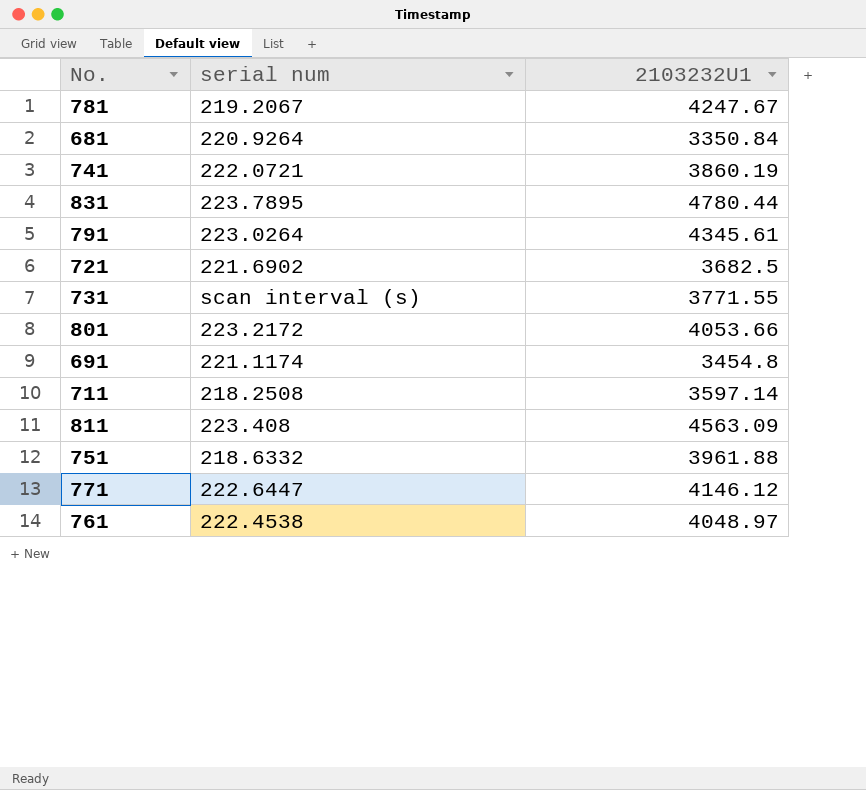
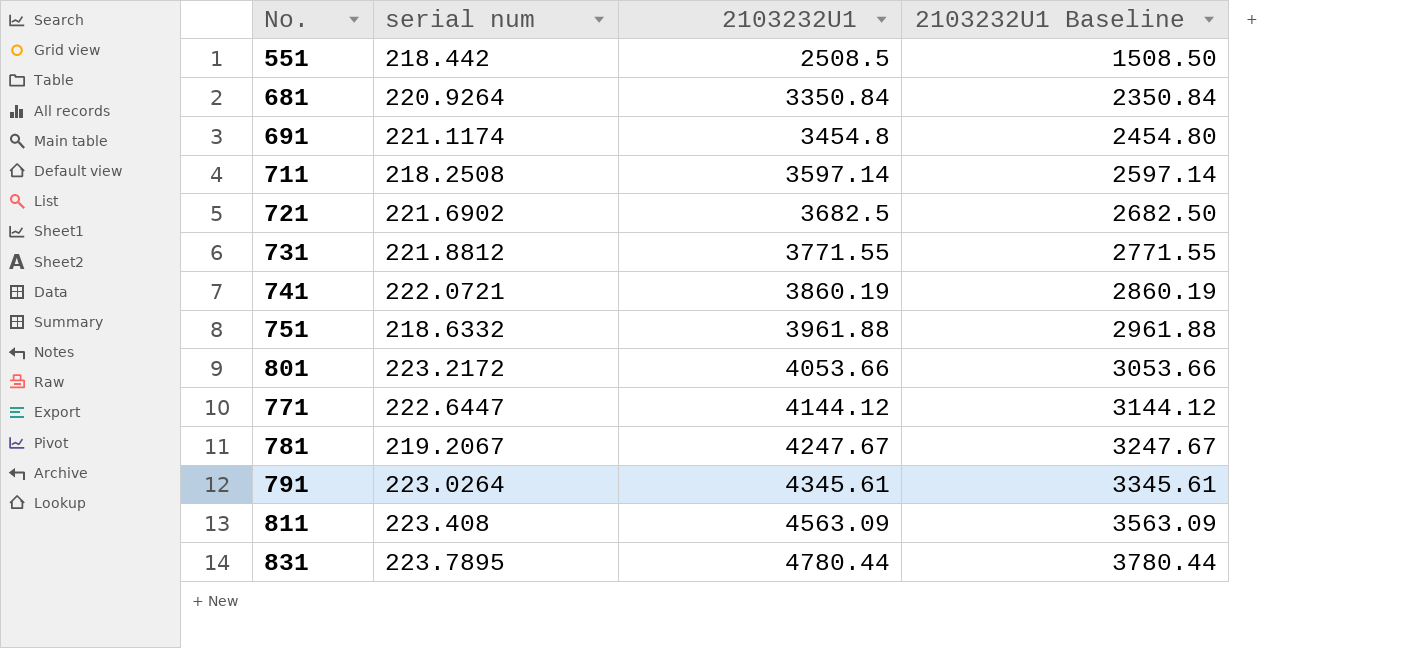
row order: none -> 2103232U1 ascending
column 2103232U1 Baseline | formula: none -> [2103232U1] - 1000
row 761: 222.4538 | 4048.97 -> none
row 551: none -> 218.442 | 2508.5 | 1508.50
731 | serial num: scan interval (s) -> 221.8812
771 | 2103232U1: 4146.12 -> 4144.12

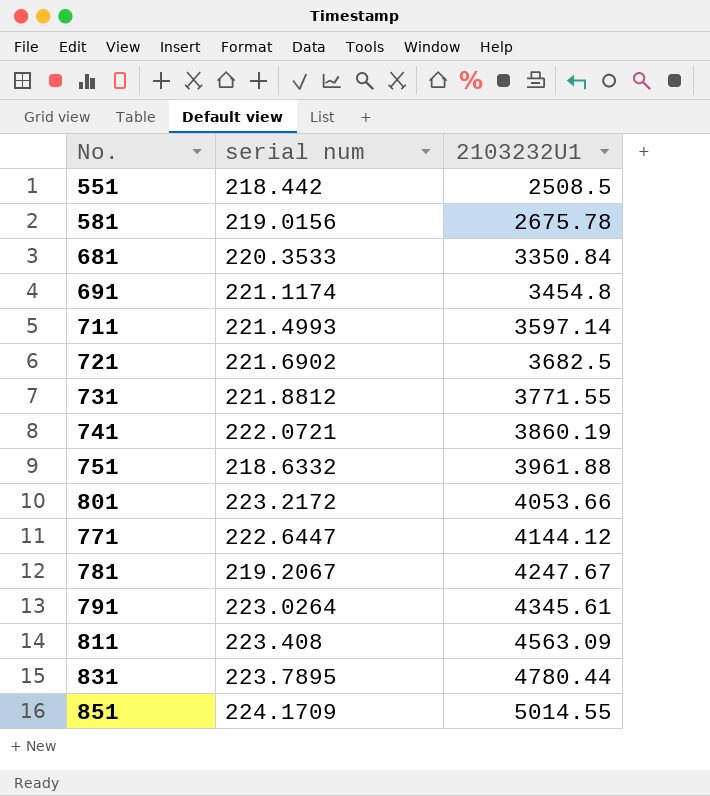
column 2103232U1 Baseline | formula: [2103232U1] - 1000 -> none
row 581: none -> 219.0156 | 2675.78
681 | serial num: 220.9264 -> 220.3533
711 | serial num: 218.2508 -> 221.4993
row 851: none -> 224.1709 | 5014.55

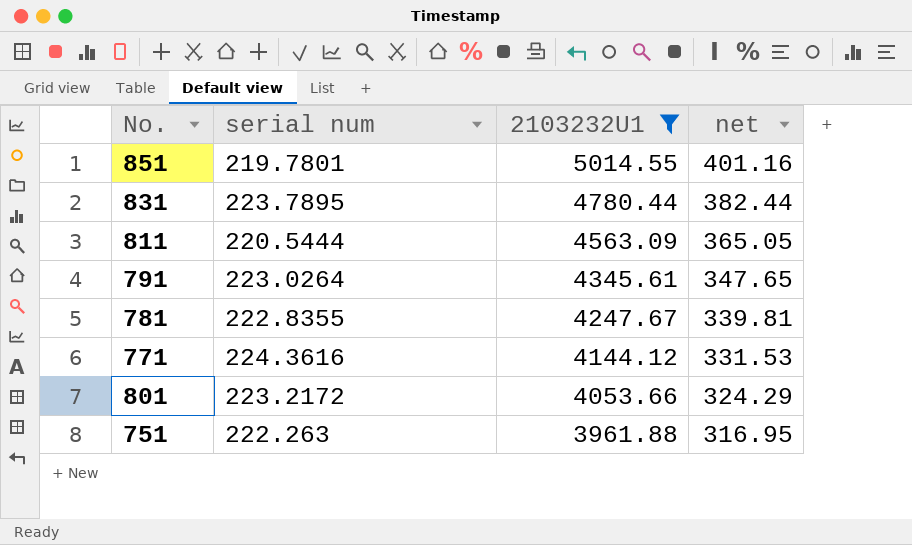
filter: none -> 2103232U1 >= 3961.88
row order: 2103232U1 ascending -> 2103232U1 descending
column net | formula: none -> [2103232U1] * 0.08
851 | serial num: 224.1709 -> 219.7801
811 | serial num: 223.408 -> 220.5444
781 | serial num: 219.2067 -> 222.8355
771 | serial num: 222.6447 -> 224.3616
751 | serial num: 218.6332 -> 222.263

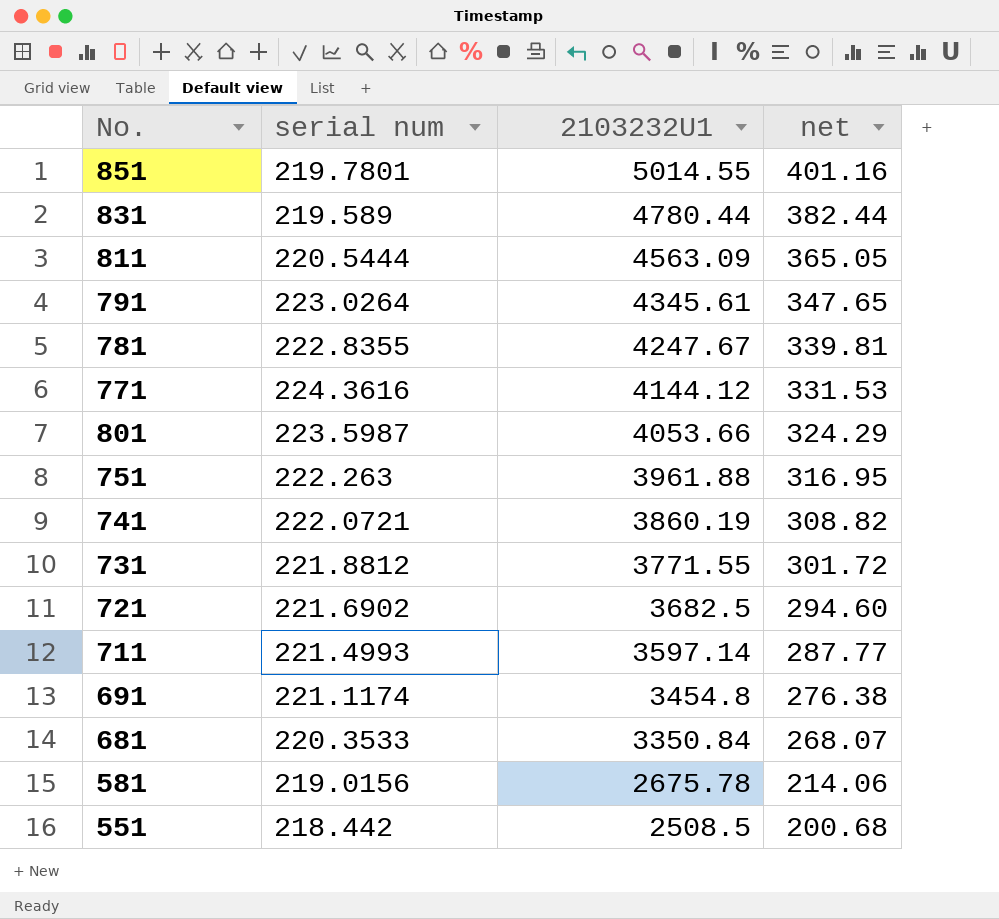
filter: 2103232U1 >= 3961.88 -> none
831 | serial num: 223.7895 -> 219.589
801 | serial num: 223.2172 -> 223.5987

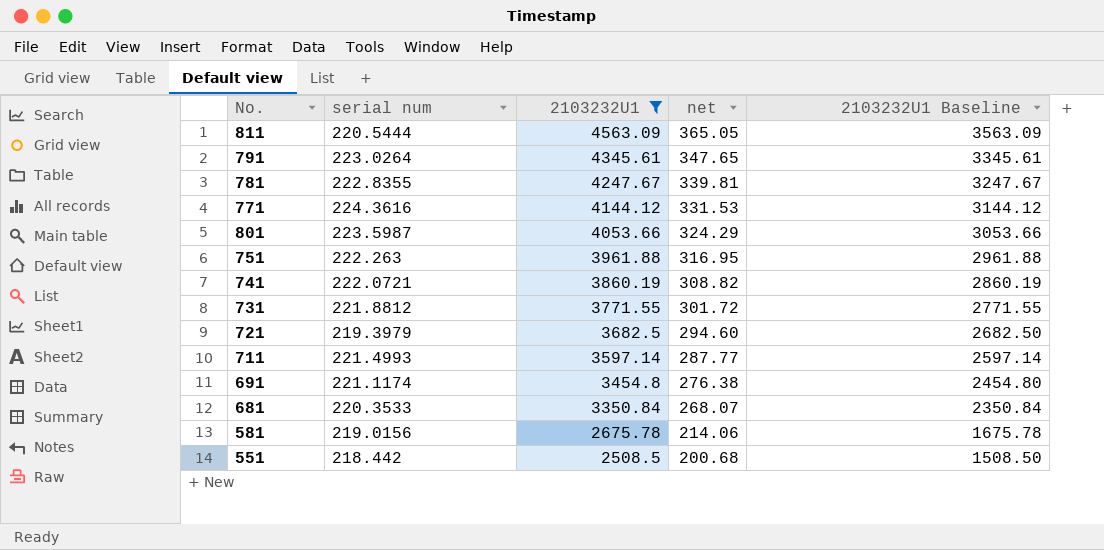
filter: none -> 2103232U1 <= 4563.09
column 2103232U1 Baseline | formula: none -> [2103232U1] - 1000
721 | serial num: 221.6902 -> 219.3979

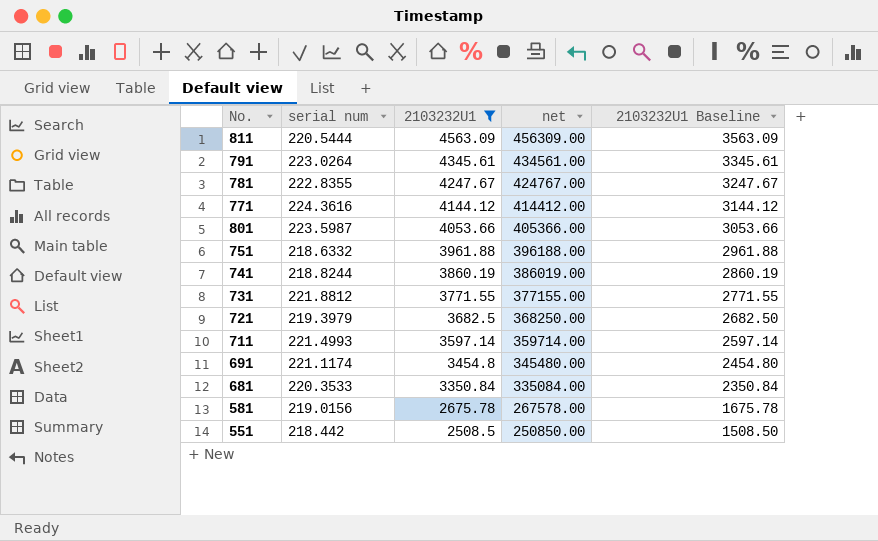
column net | formula: [2103232U1] * 0.08 -> [2103232U1] * 100
751 | serial num: 222.263 -> 218.6332
741 | serial num: 222.0721 -> 218.8244

